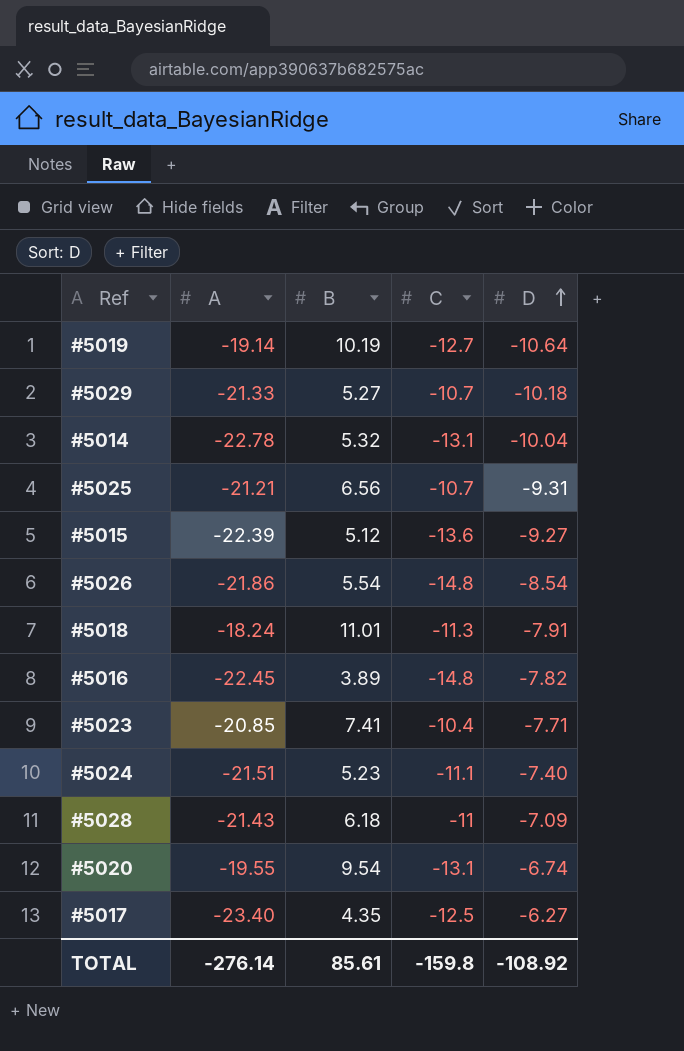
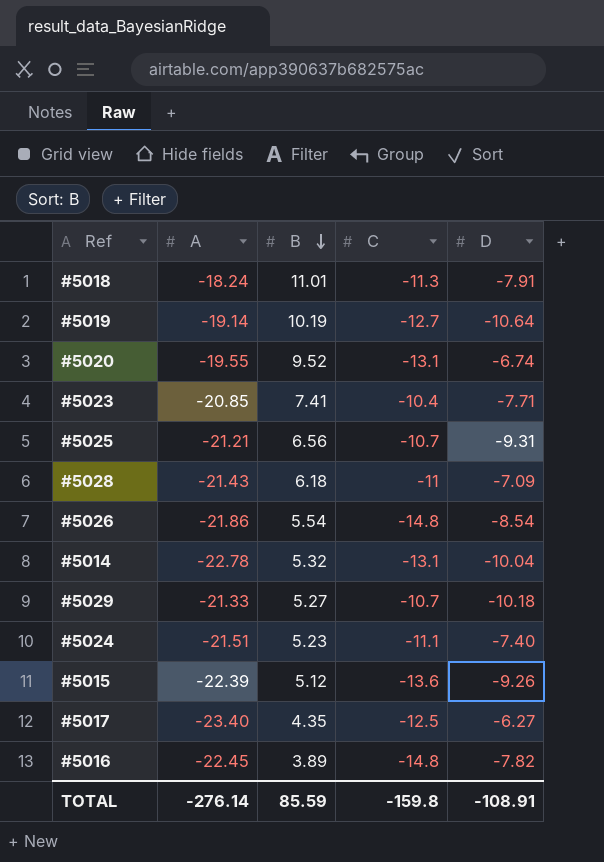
row order: D ascending -> B descending
#5020 | B: 9.54 -> 9.52
#5015 | D: -9.27 -> -9.26
TOTAL | B: 85.61 -> 85.59
TOTAL | D: -108.92 -> -108.91

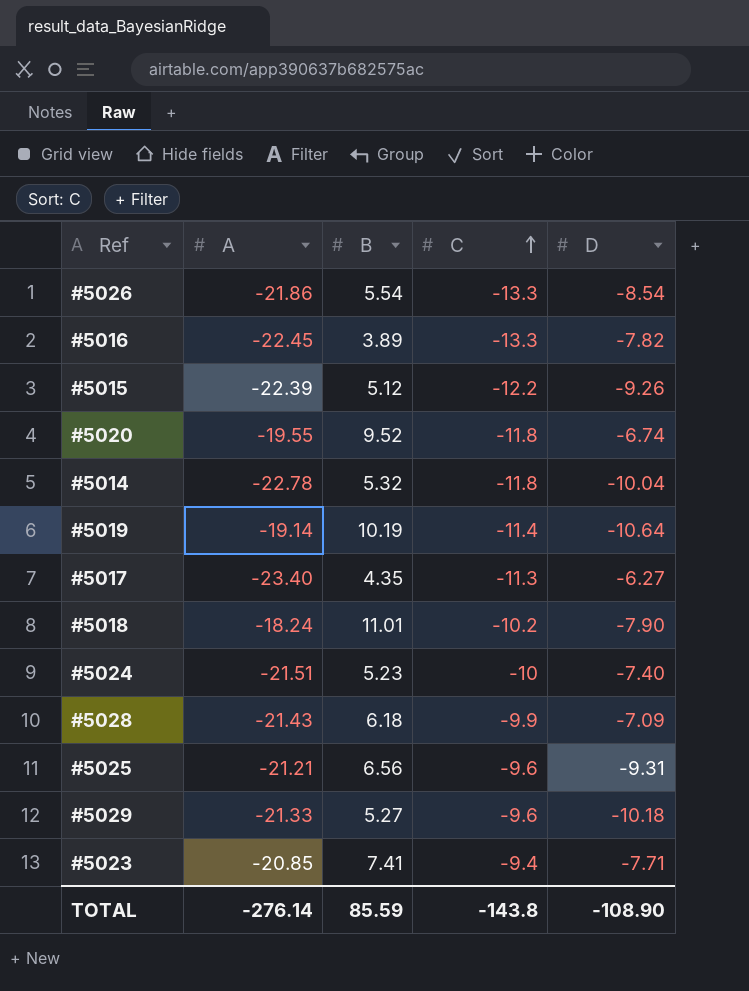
row order: B descending -> C ascending
#5026 | C: -14.8 -> -13.3
#5016 | C: -14.8 -> -13.3
#5015 | C: -13.6 -> -12.2
#5020 | C: -13.1 -> -11.8
#5014 | C: -13.1 -> -11.8
#5019 | C: -12.7 -> -11.4
#5017 | C: -12.5 -> -11.3
#5018 | C: -11.3 -> -10.2
#5018 | D: -7.91 -> -7.90
#5024 | C: -11.1 -> -10
#5028 | C: -11 -> -9.9
#5025 | C: -10.7 -> -9.6
#5029 | C: -10.7 -> -9.6
#5023 | C: -10.4 -> -9.4
TOTAL | C: -159.8 -> -143.8
TOTAL | D: -108.91 -> -108.90

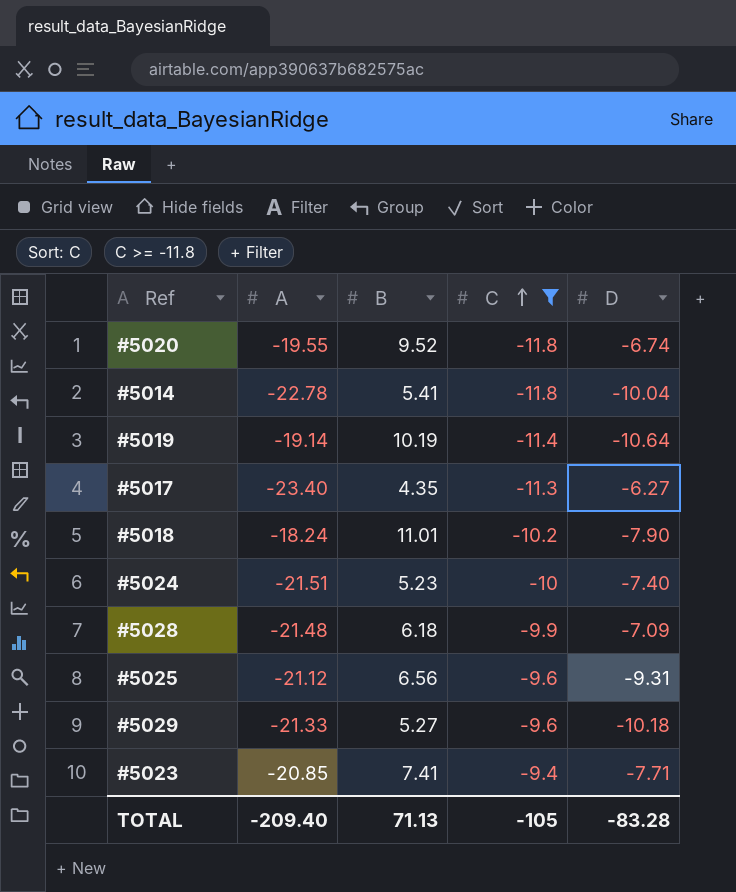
filter: none -> C >= -11.8
#5014 | B: 5.32 -> 5.41
#5028 | A: -21.43 -> -21.48
#5025 | A: -21.21 -> -21.12
TOTAL | A: -276.14 -> -209.40
TOTAL | B: 85.59 -> 71.13
TOTAL | C: -143.8 -> -105
TOTAL | D: -108.90 -> -83.28

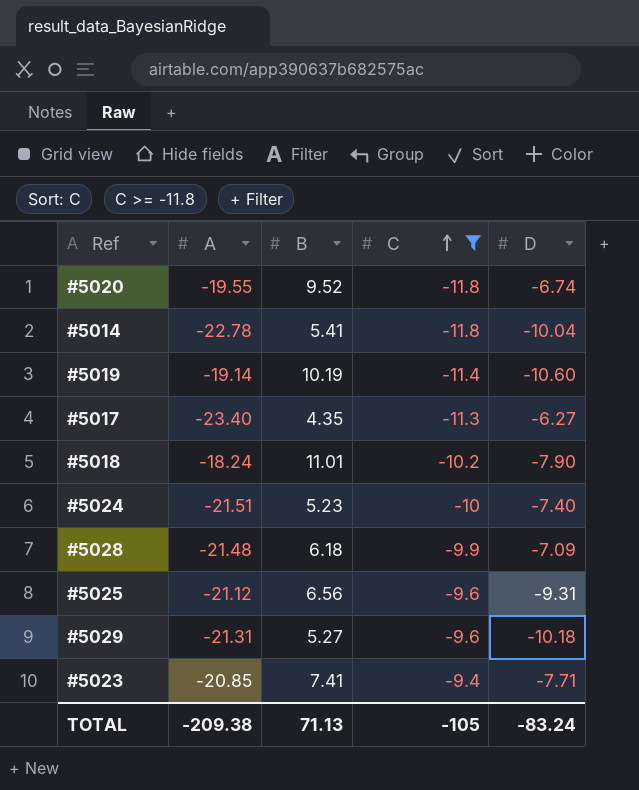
#5019 | D: -10.64 -> -10.60
#5029 | A: -21.33 -> -21.31
TOTAL | A: -209.40 -> -209.38
TOTAL | D: -83.28 -> -83.24

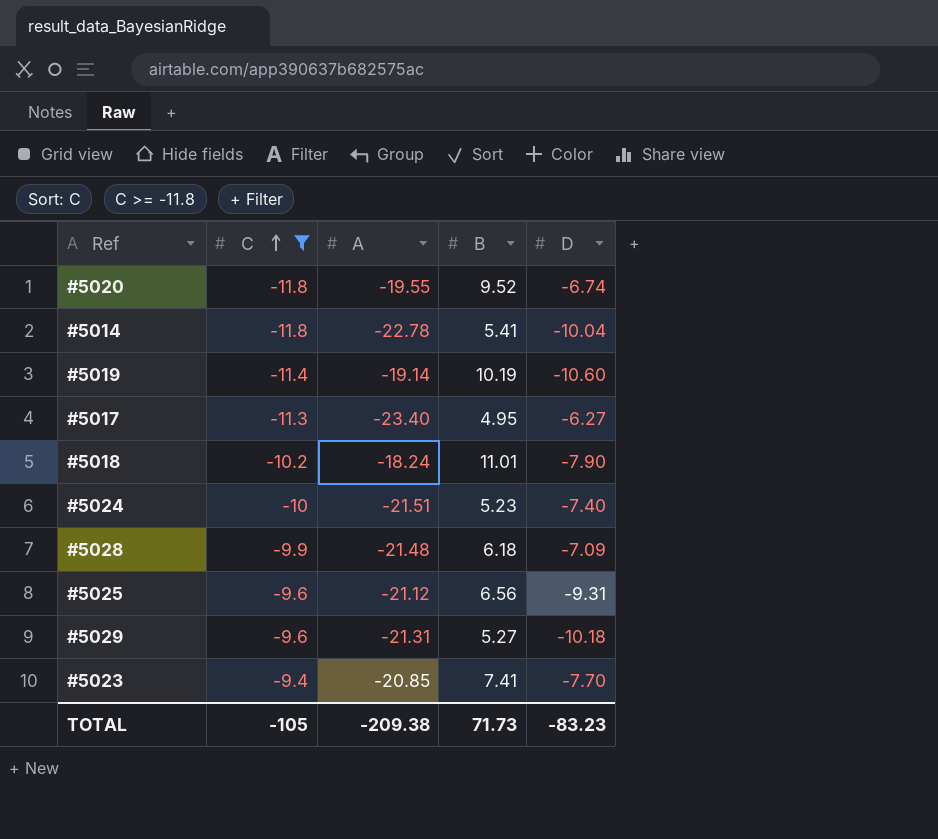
column C | position: 4 -> 2
#5017 | B: 4.35 -> 4.95
#5023 | D: -7.71 -> -7.70
TOTAL | B: 71.13 -> 71.73
TOTAL | D: -83.24 -> -83.23

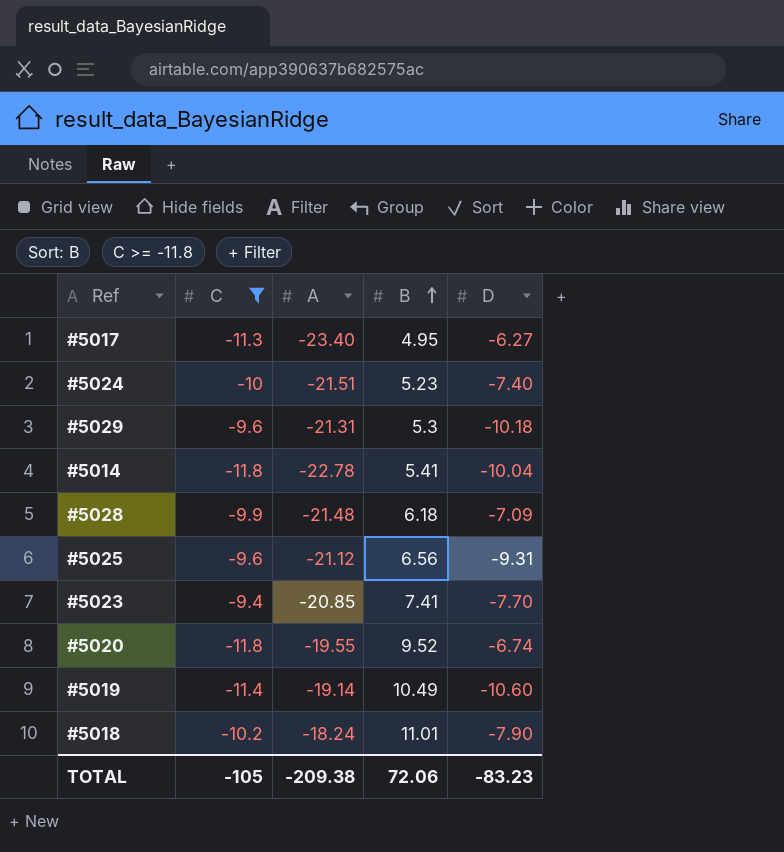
row order: C ascending -> B ascending
#5029 | B: 5.27 -> 5.3
#5019 | B: 10.19 -> 10.49
TOTAL | B: 71.73 -> 72.06

